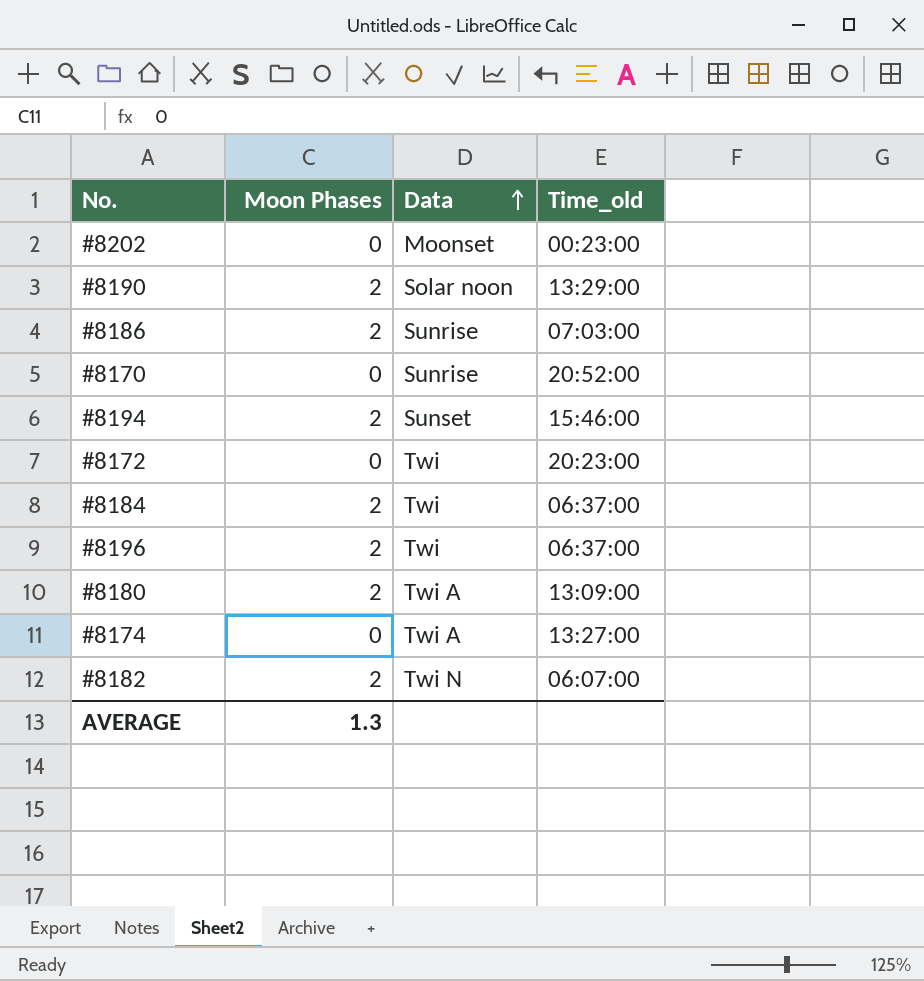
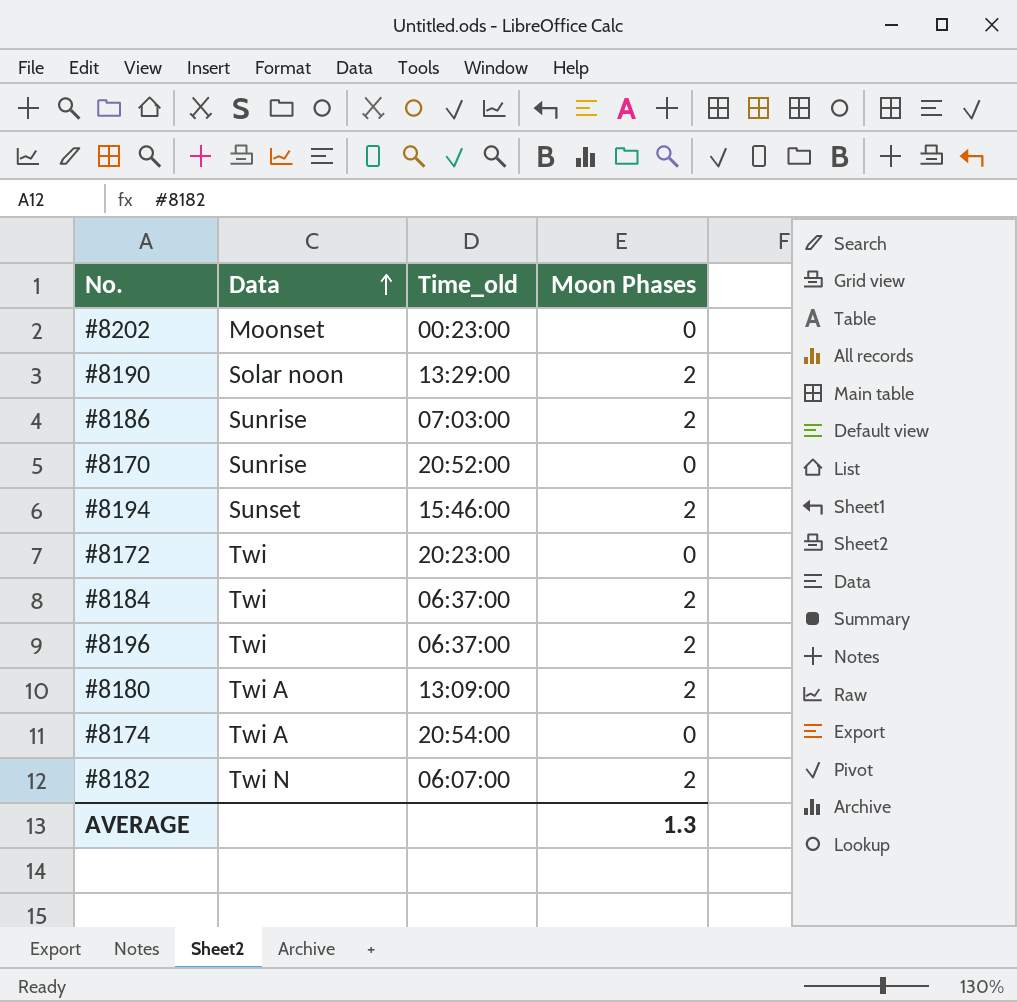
column Moon Phases | position: 2 -> 4
#8174 | Time_old: 13:27:00 -> 20:54:00

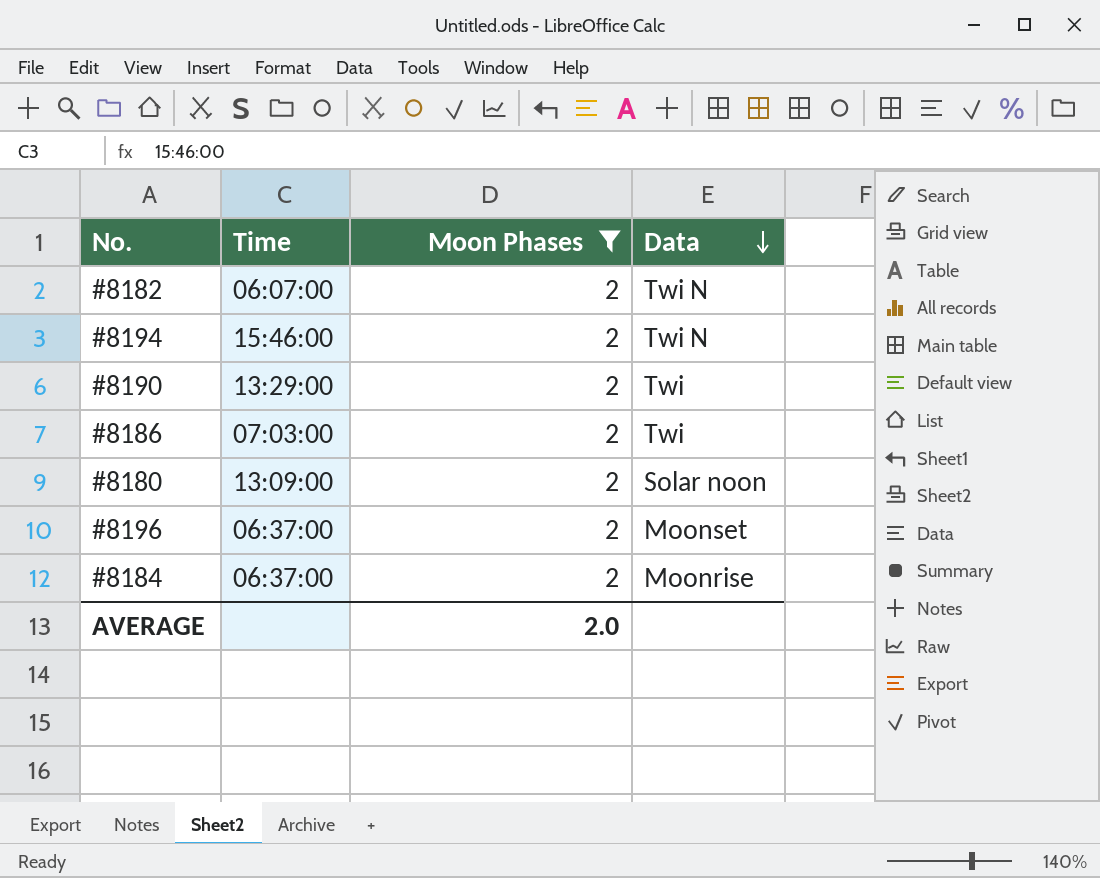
filter: none -> Moon Phases = 2
row order: Data ascending -> Data descending
column name: Time_old -> Time
column Data | position: 2 -> 4
#8194 | Data: Sunset -> Twi N
#8190 | Data: Solar noon -> Twi
#8186 | Data: Sunrise -> Twi
#8180 | Data: Twi A -> Solar noon
#8196 | Data: Twi -> Moonset
#8184 | Data: Twi -> Moonrise
AVERAGE | Moon Phases: 1.3 -> 2.0

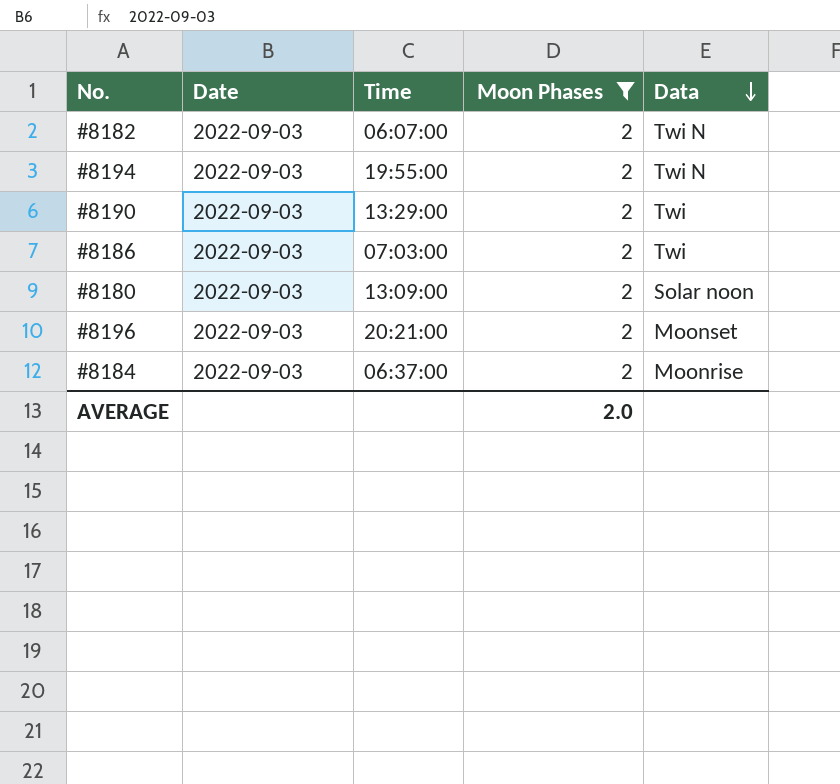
column Date | position: none -> 2
#8194 | Time: 15:46:00 -> 19:55:00
#8196 | Time: 06:37:00 -> 20:21:00

